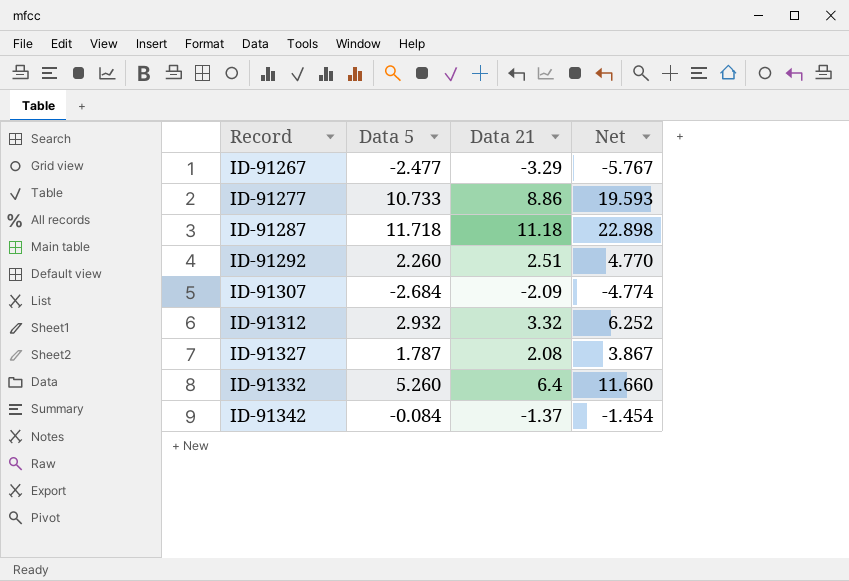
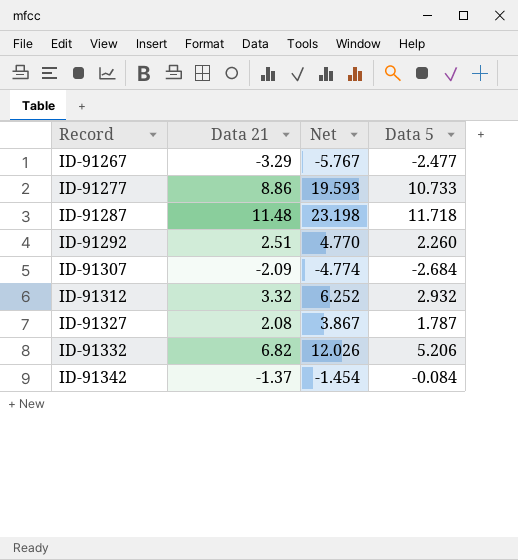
column Data 5 | position: 2 -> 4
ID-91287 | Data 21: 11.18 -> 11.48
ID-91287 | Net: 22.898 -> 23.198
ID-91332 | Data 21: 6.4 -> 6.82
ID-91332 | Net: 11.660 -> 12.026
ID-91332 | Data 5: 5.260 -> 5.206

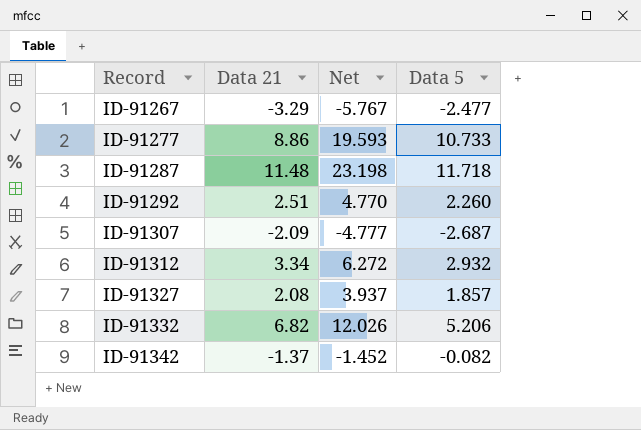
ID-91307 | Net: -4.774 -> -4.777
ID-91307 | Data 5: -2.684 -> -2.687
ID-91312 | Data 21: 3.32 -> 3.34
ID-91312 | Net: 6.252 -> 6.272
ID-91327 | Net: 3.867 -> 3.937
ID-91327 | Data 5: 1.787 -> 1.857
ID-91342 | Net: -1.454 -> -1.452
ID-91342 | Data 5: -0.084 -> -0.082

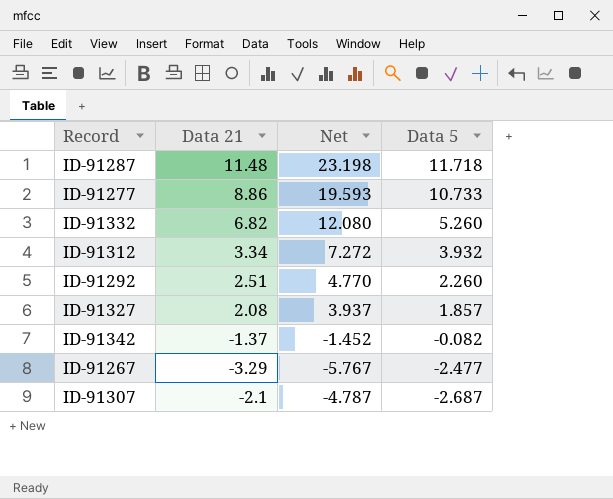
row order: Record ascending -> Data 5 descending
ID-91332 | Net: 12.026 -> 12.080
ID-91332 | Data 5: 5.206 -> 5.260
ID-91312 | Net: 6.272 -> 7.272
ID-91312 | Data 5: 2.932 -> 3.932
ID-91307 | Data 21: -2.09 -> -2.1
ID-91307 | Net: -4.777 -> -4.787

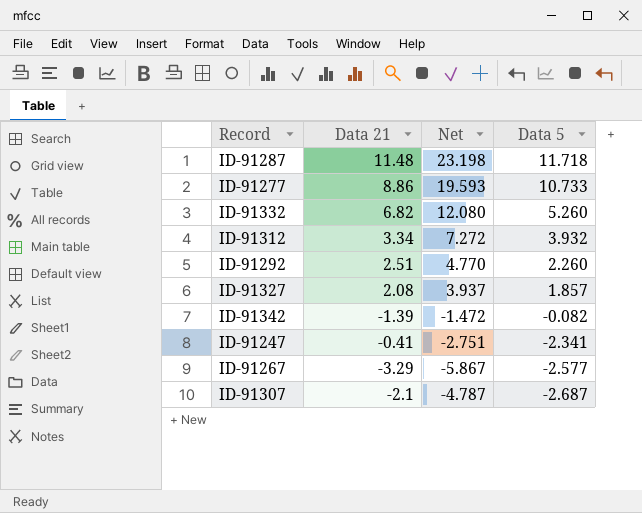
ID-91342 | Data 21: -1.37 -> -1.39
ID-91342 | Net: -1.452 -> -1.472
row ID-91247: none -> -0.41 | -2.751 | -2.341
ID-91267 | Net: -5.767 -> -5.867
ID-91267 | Data 5: -2.477 -> -2.577

